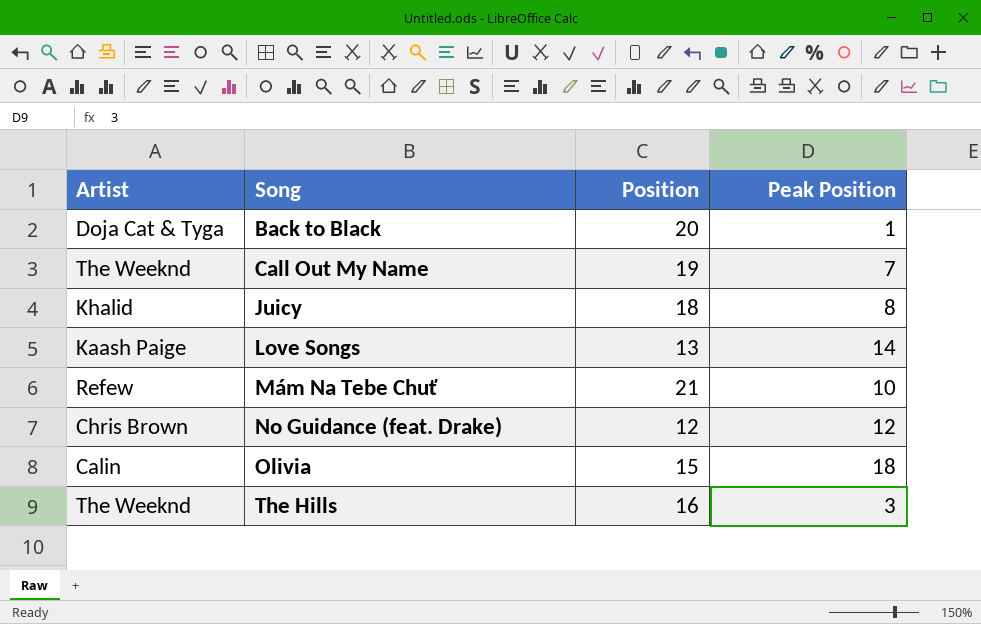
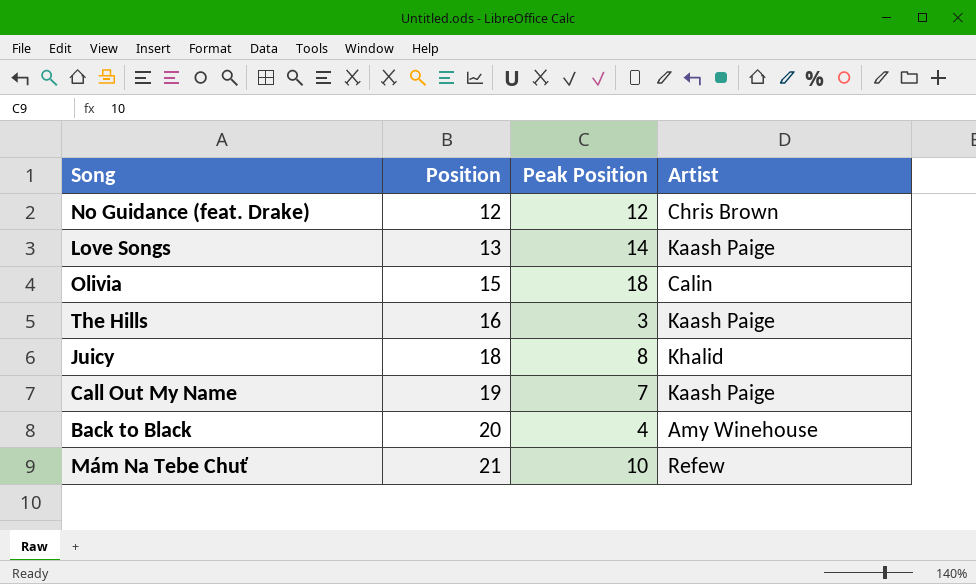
row order: Song ascending -> Position ascending
column Artist | position: 1 -> 4
The Hills | Artist: The Weeknd -> Kaash Paige
Call Out My Name | Artist: The Weeknd -> Kaash Paige
Back to Black | Peak Position: 1 -> 4
Back to Black | Artist: Doja Cat & Tyga -> Amy Winehouse

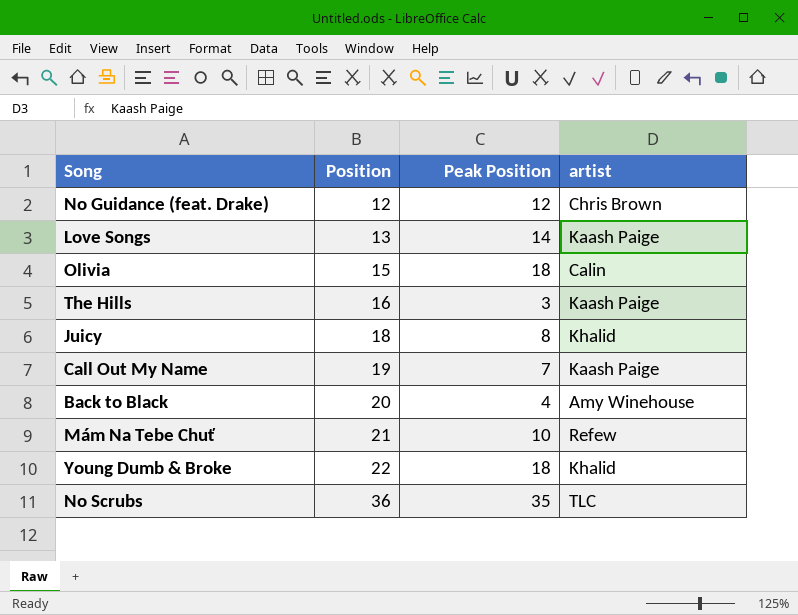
column name: Artist -> artist
row Young Dumb & Broke: none -> 22 | 18 | Khalid
row No Scrubs: none -> 36 | 35 | TLC

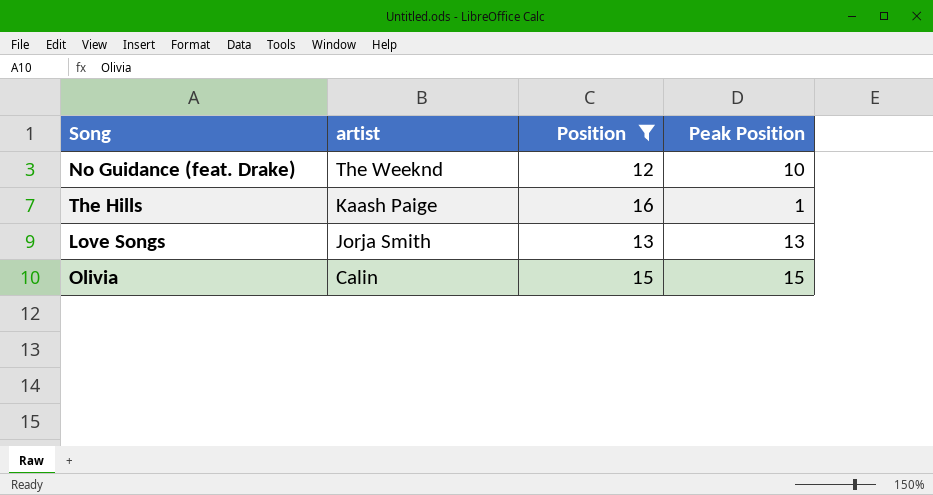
filter: none -> Position <= 16
row order: Position ascending -> artist descending
column artist | position: 4 -> 2
No Guidance (feat. Drake) | artist: Chris Brown -> The Weeknd
No Guidance (feat. Drake) | Peak Position: 12 -> 10
The Hills | Peak Position: 3 -> 1
Love Songs | artist: Kaash Paige -> Jorja Smith
Love Songs | Peak Position: 14 -> 13
Olivia | Peak Position: 18 -> 15

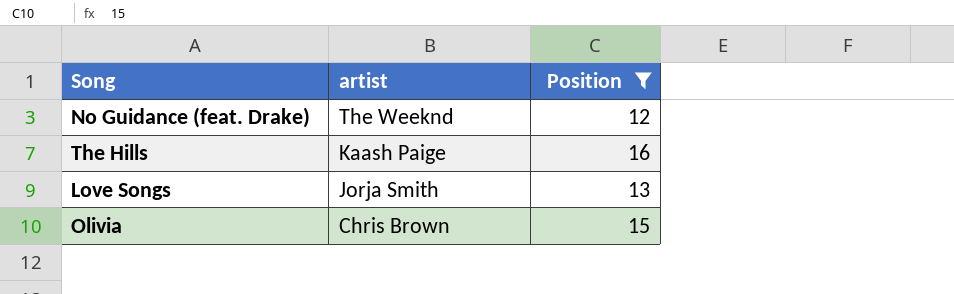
column Peak Position | position: 4 -> none
Olivia | artist: Calin -> Chris Brown

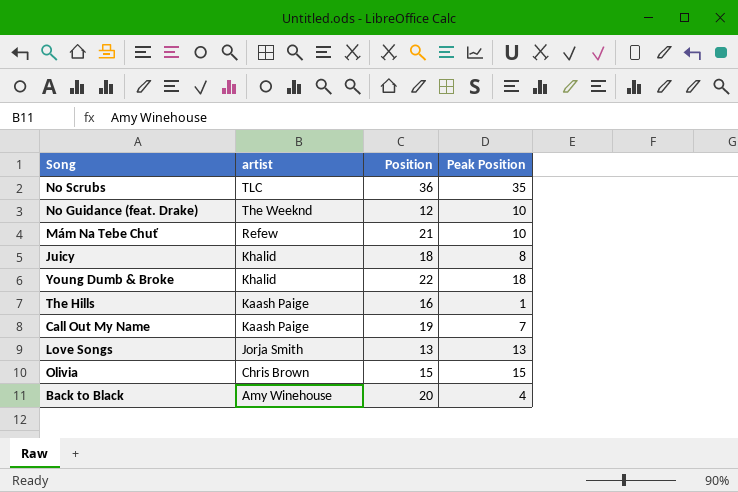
filter: Position <= 16 -> none
column Peak Position | position: none -> 4

